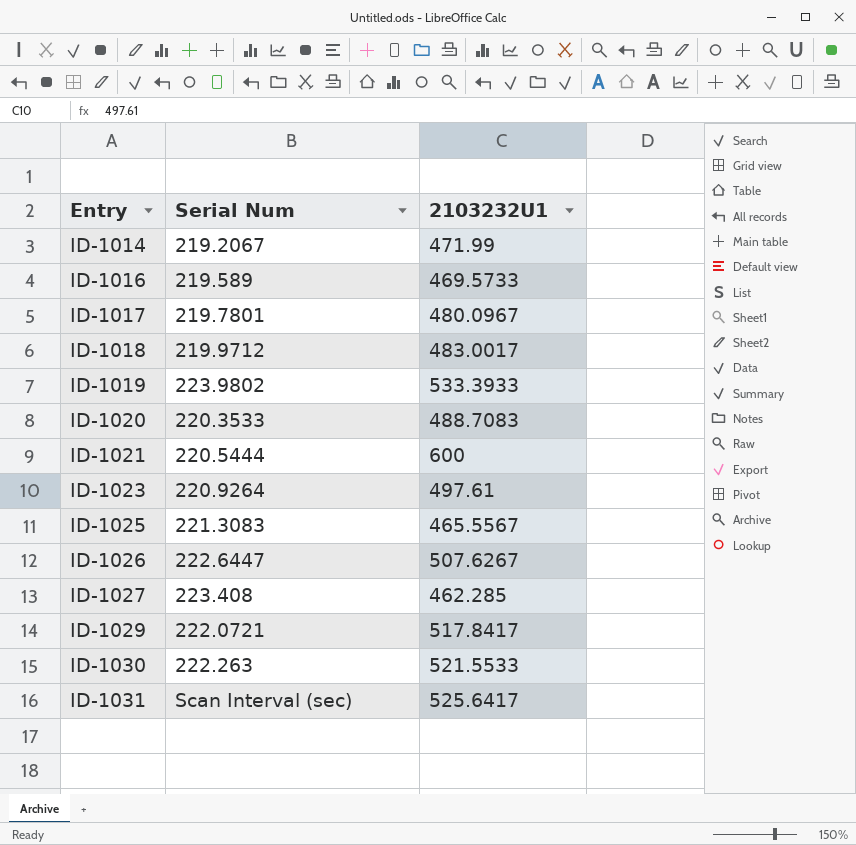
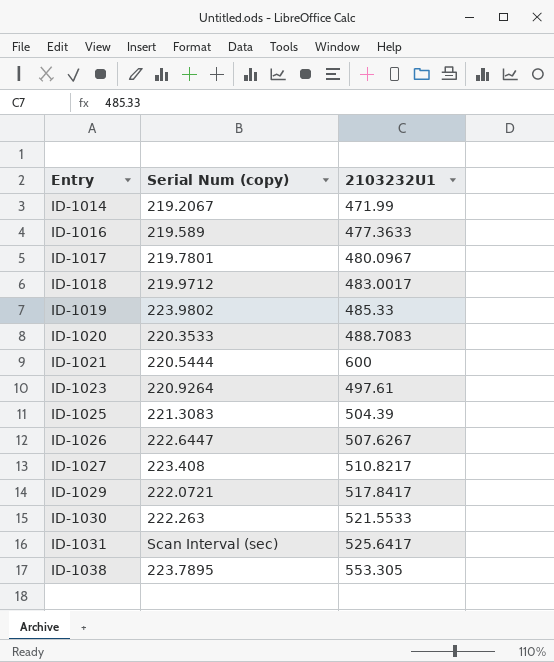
column name: Serial Num -> Serial Num (copy)
ID-1016 | 2103232U1: 469.5733 -> 477.3633
ID-1019 | 2103232U1: 533.3933 -> 485.33
ID-1025 | 2103232U1: 465.5567 -> 504.39
ID-1027 | 2103232U1: 462.285 -> 510.8217
row ID-1038: none -> 223.7895 | 553.305

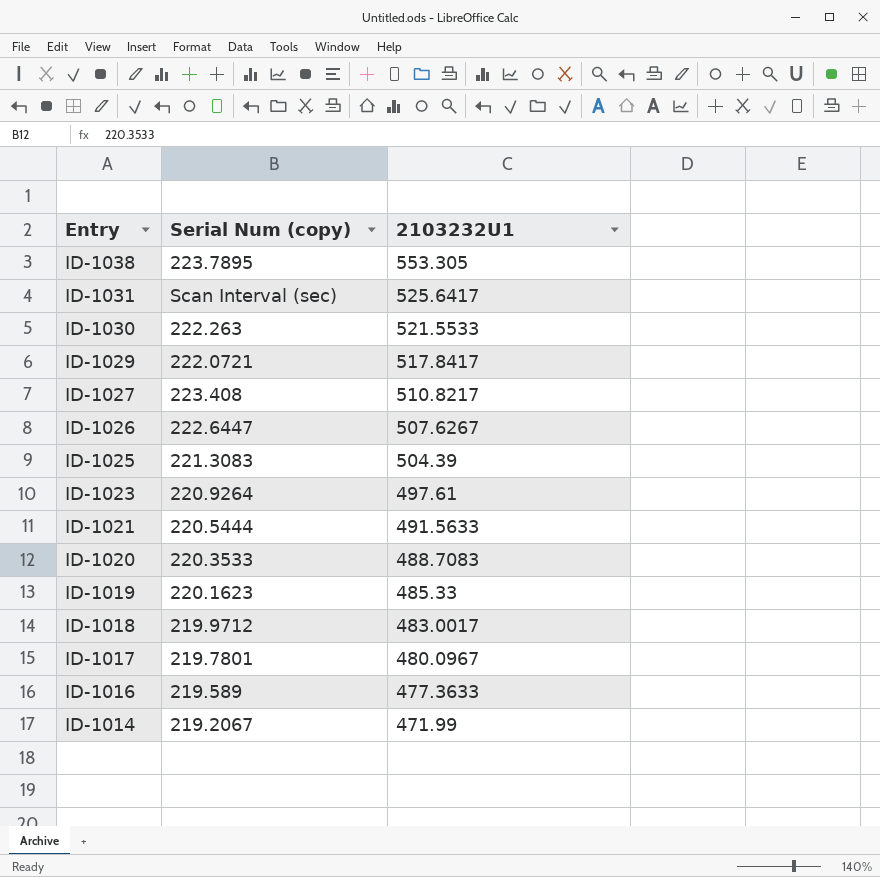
row order: Entry ascending -> Entry descending
ID-1021 | 2103232U1: 600 -> 491.5633
ID-1019 | Serial Num (copy): 223.9802 -> 220.1623

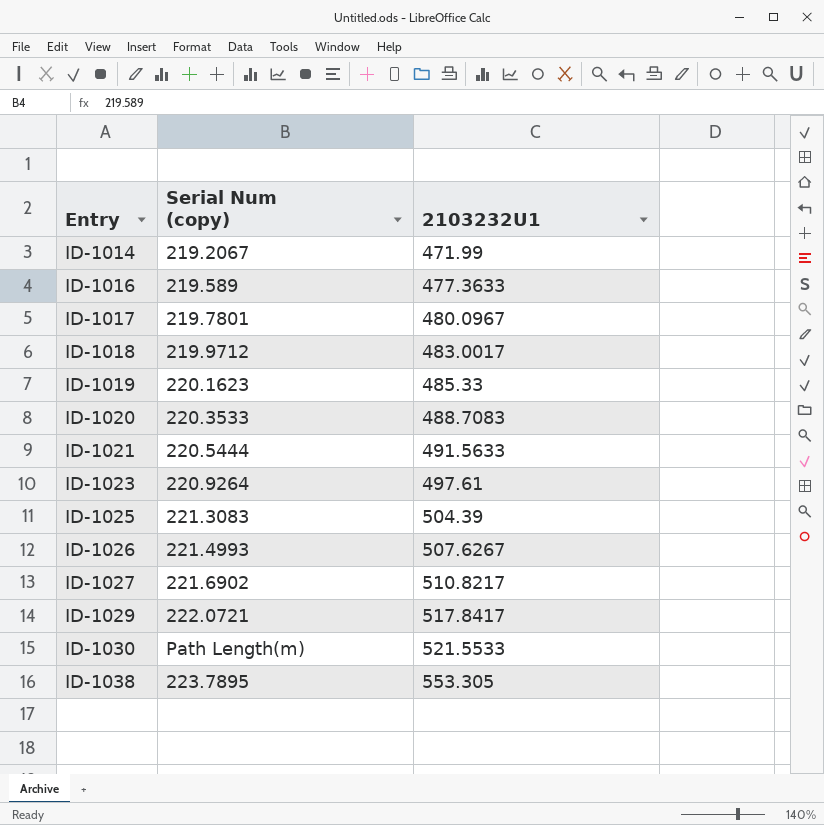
row order: Entry descending -> Entry ascending
row ID-1031: Scan Interval (sec) | 525.6417 -> none
ID-1026 | Serial Num (copy): 222.6447 -> 221.4993
ID-1027 | Serial Num (copy): 223.408 -> 221.6902
ID-1030 | Serial Num (copy): 222.263 -> Path Length(m)

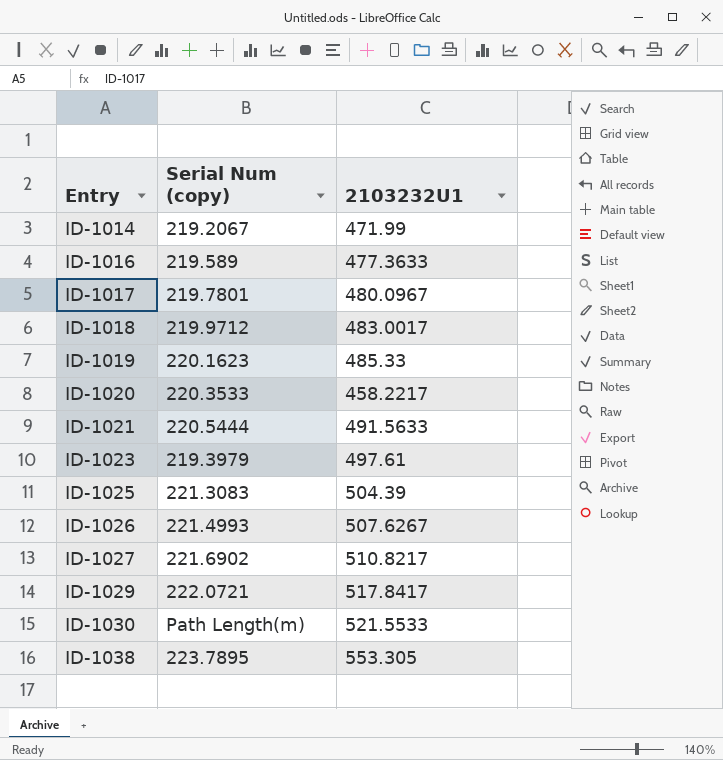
ID-1020 | 2103232U1: 488.7083 -> 458.2217
ID-1023 | Serial Num (copy): 220.9264 -> 219.3979

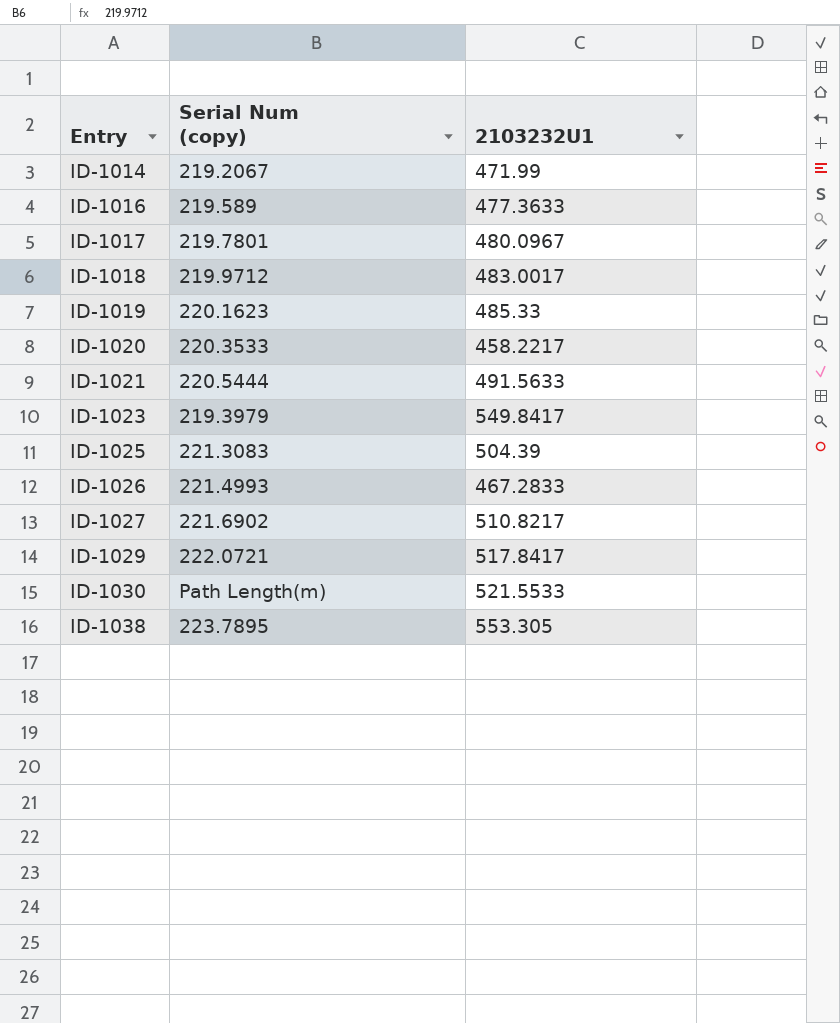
ID-1023 | 2103232U1: 497.61 -> 549.8417
ID-1026 | 2103232U1: 507.6267 -> 467.2833

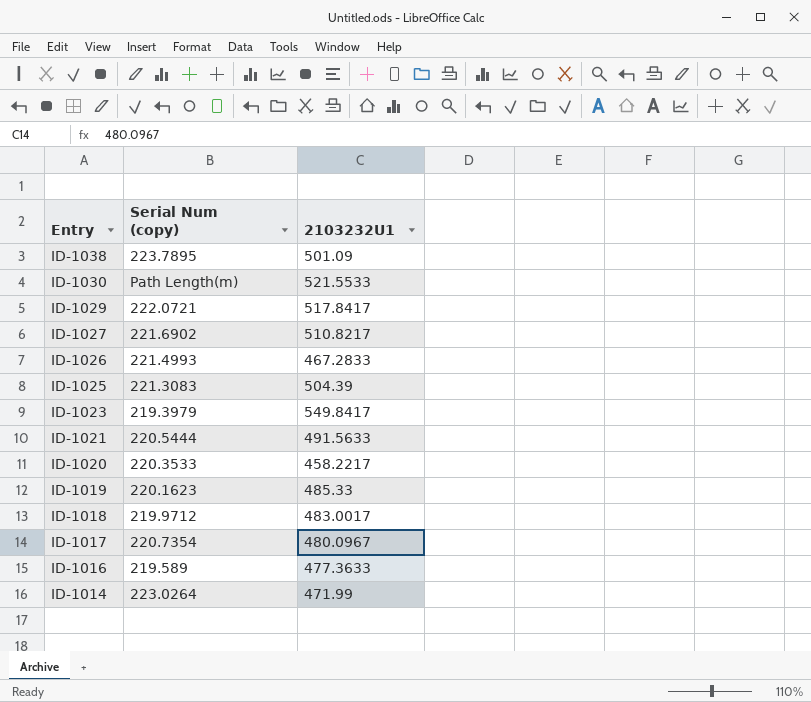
row order: Entry ascending -> Entry descending
ID-1038 | 2103232U1: 553.305 -> 501.09
ID-1017 | Serial Num (copy): 219.7801 -> 220.7354
ID-1014 | Serial Num (copy): 219.2067 -> 223.0264

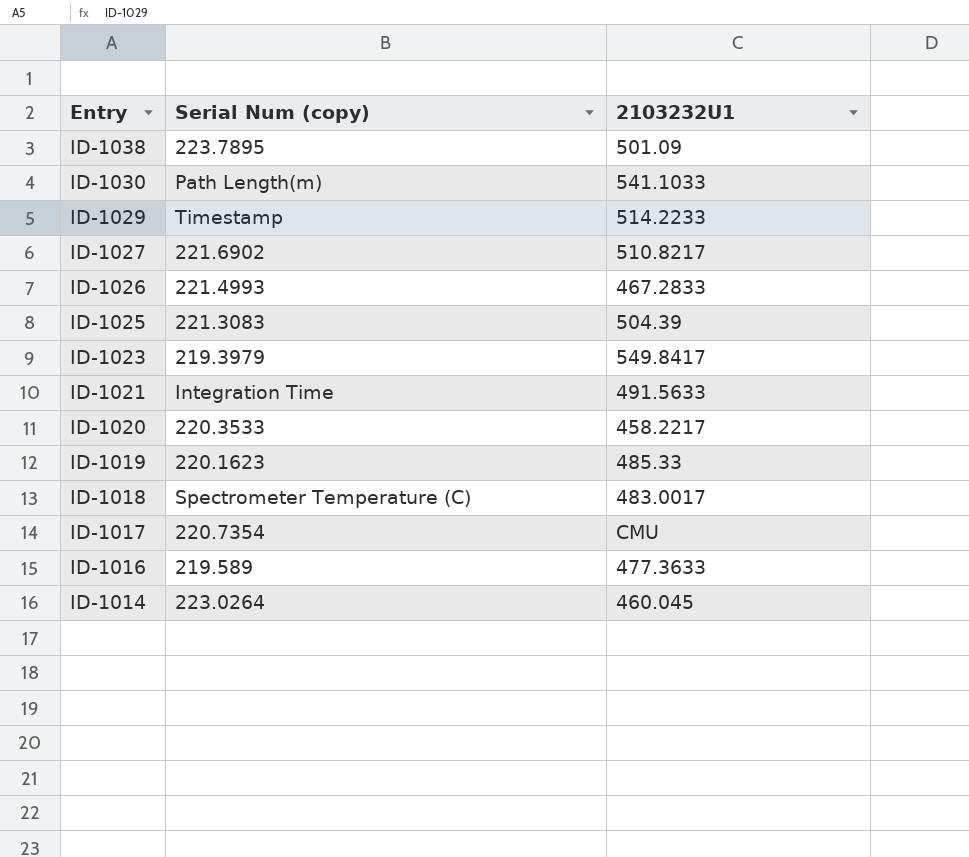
ID-1030 | 2103232U1: 521.5533 -> 541.1033
ID-1029 | Serial Num (copy): 222.0721 -> Timestamp
ID-1029 | 2103232U1: 517.8417 -> 514.2233
ID-1021 | Serial Num (copy): 220.5444 -> Integration Time
ID-1018 | Serial Num (copy): 219.9712 -> Spectrometer Temperature (C)
ID-1017 | 2103232U1: 480.0967 -> CMU
ID-1014 | 2103232U1: 471.99 -> 460.045

